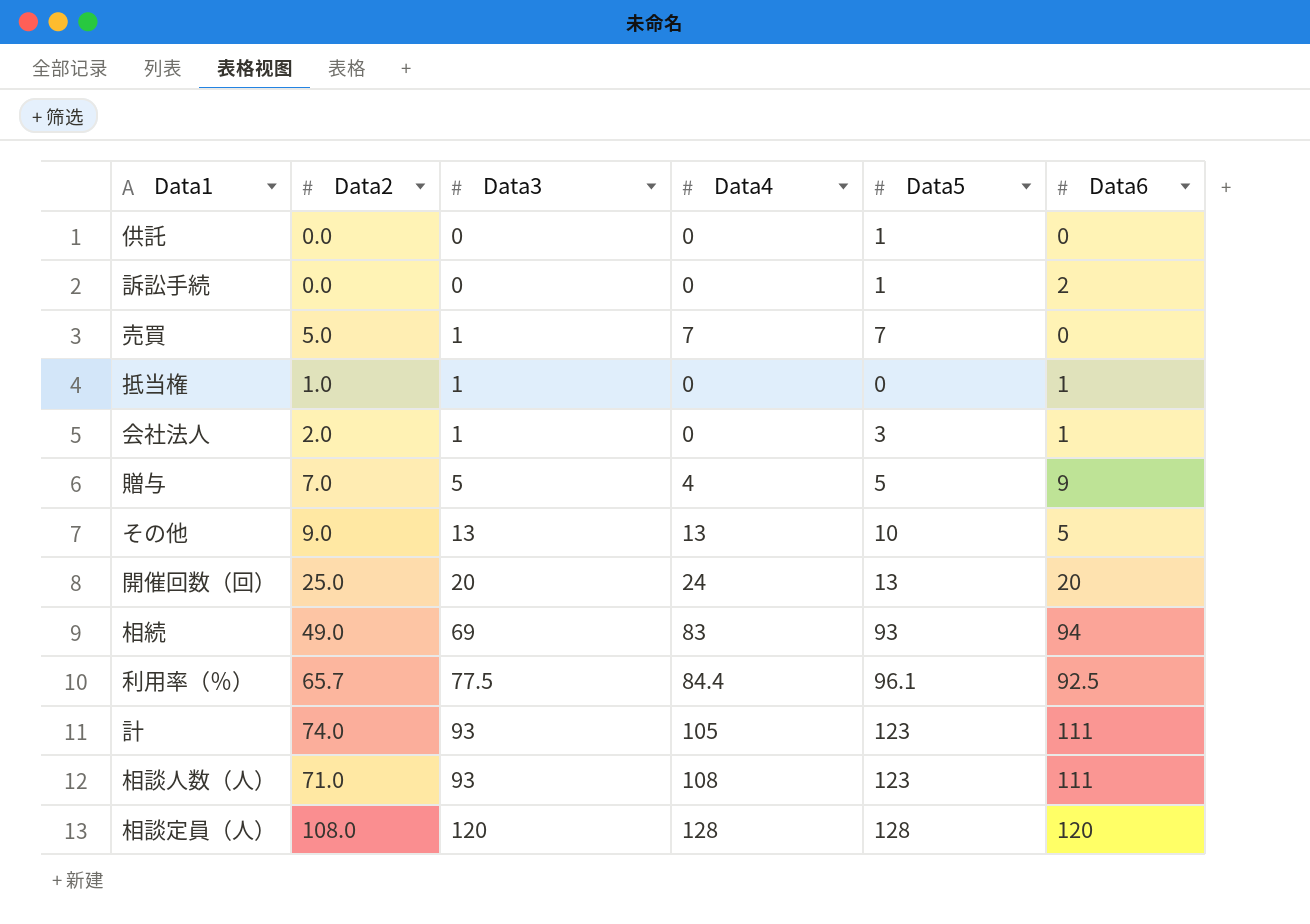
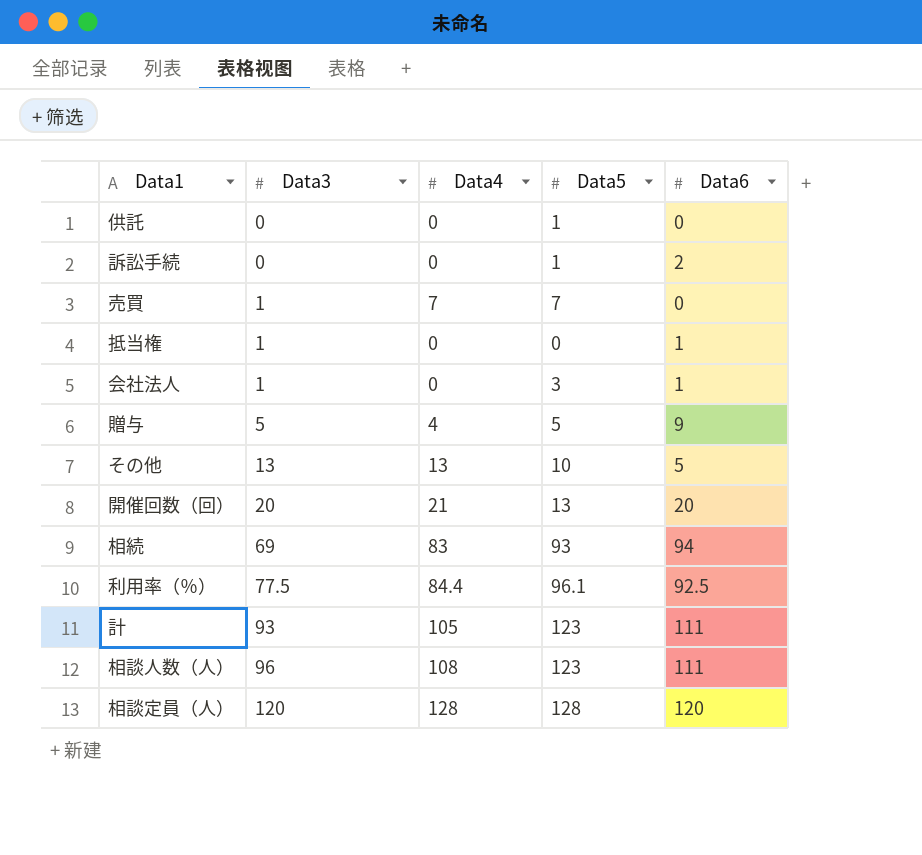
column Data2 | position: 2 -> none
開催回数（回） | Data4: 24 -> 21
相談人数（人） | Data3: 93 -> 96

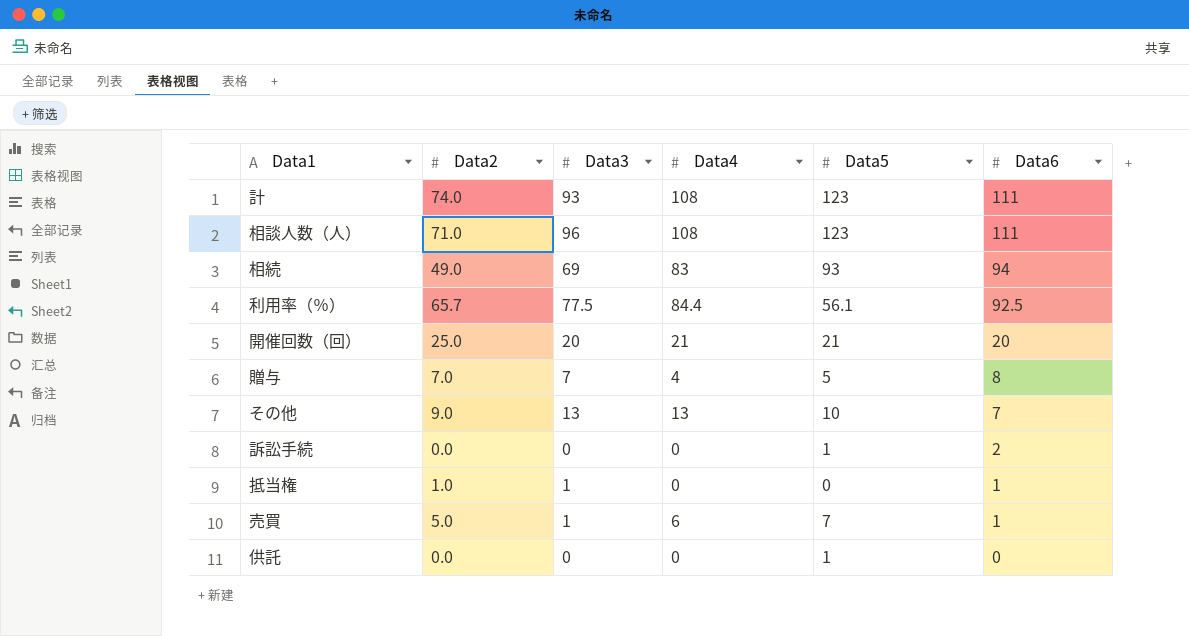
row order: Data3 ascending -> Data6 descending
column Data2 | position: none -> 2
row 会社法人: 1 | 0 | 3 | 1 -> none
row 相談定員（人）: 120 | 128 | 128 | 120 -> none
計 | Data4: 105 -> 108
利用率（％） | Data5: 96.1 -> 56.1
開催回数（回） | Data5: 13 -> 21
贈与 | Data3: 5 -> 7
贈与 | Data6: 9 -> 8
その他 | Data6: 5 -> 7
売買 | Data4: 7 -> 6
売買 | Data6: 0 -> 1

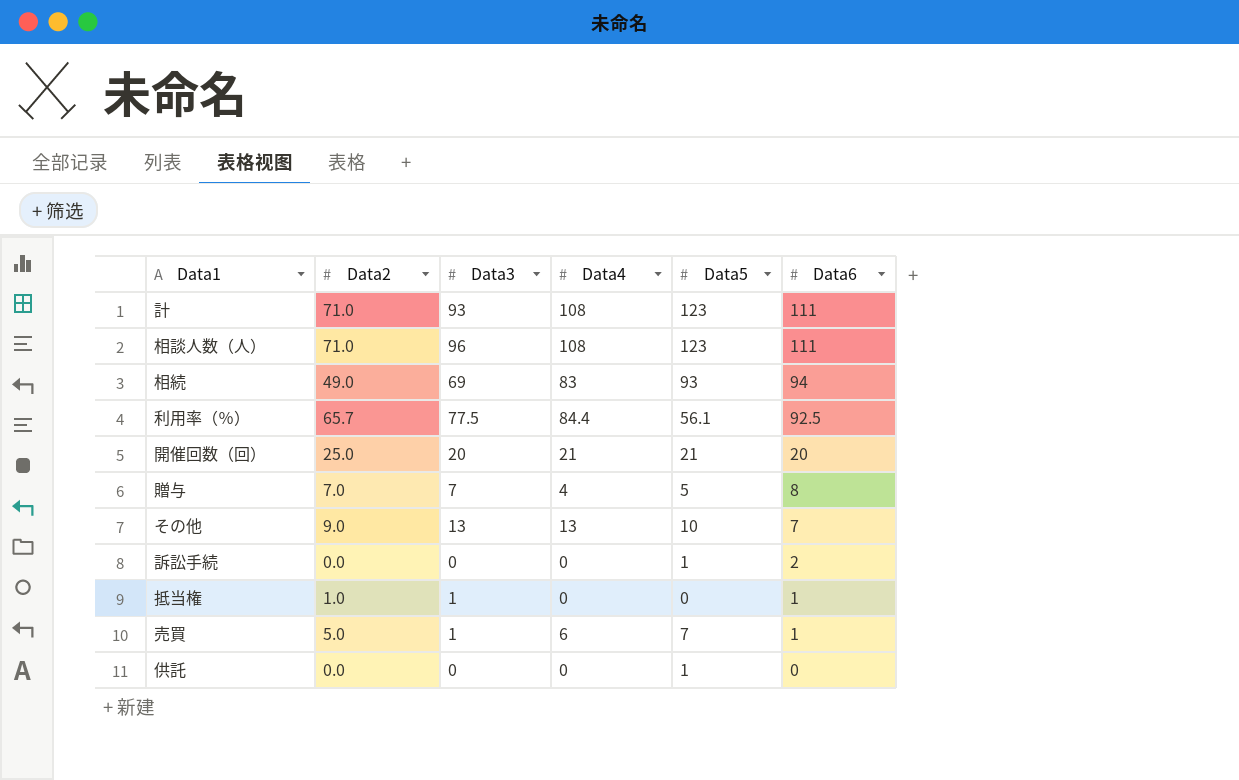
計 | Data2: 74.0 -> 71.0

